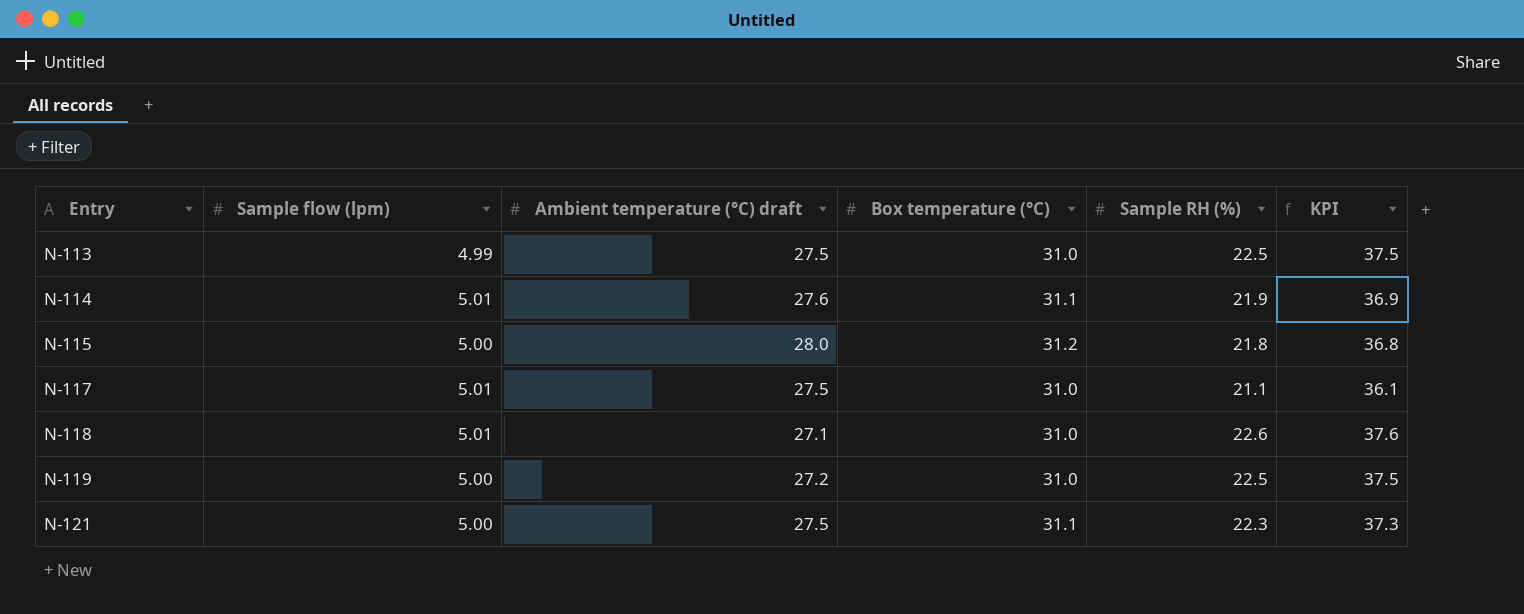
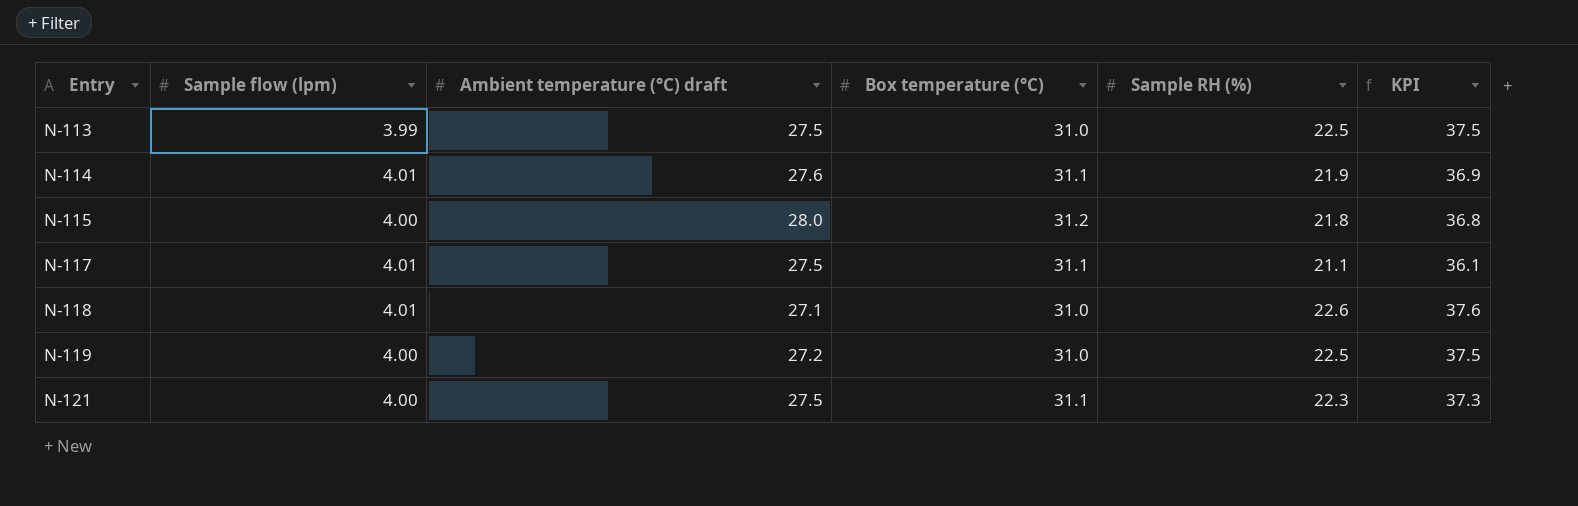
N-113 | Sample flow (lpm): 4.99 -> 3.99
N-114 | Sample flow (lpm): 5.01 -> 4.01
N-115 | Sample flow (lpm): 5.00 -> 4.00
N-117 | Sample flow (lpm): 5.01 -> 4.01
N-117 | Box temperature (°C): 31.0 -> 31.1
N-118 | Sample flow (lpm): 5.01 -> 4.01
N-119 | Sample flow (lpm): 5.00 -> 4.00
N-121 | Sample flow (lpm): 5.00 -> 4.00

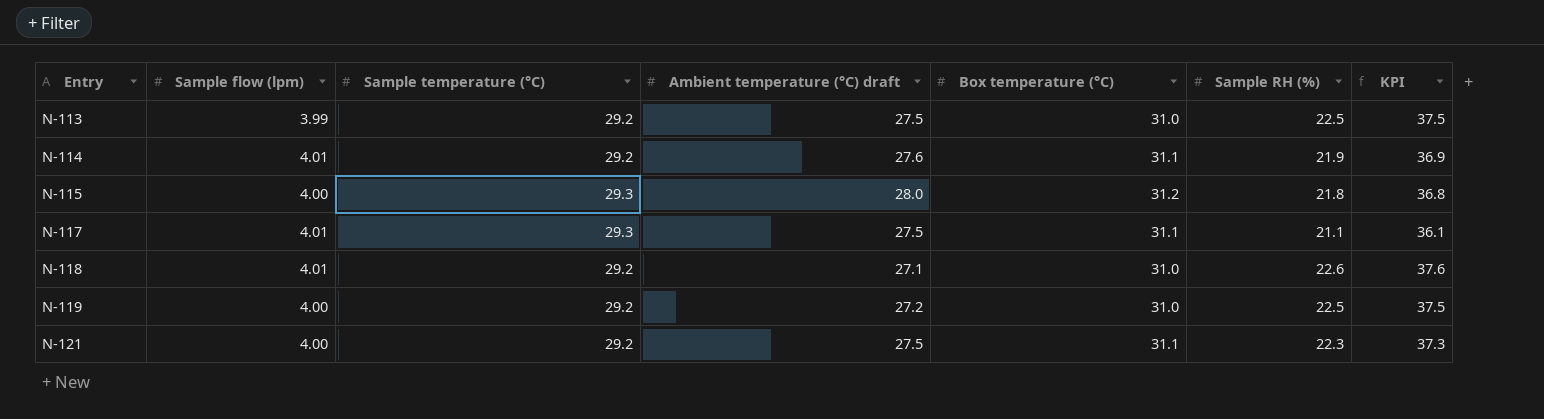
column Sample temperature (°C) | position: none -> 3

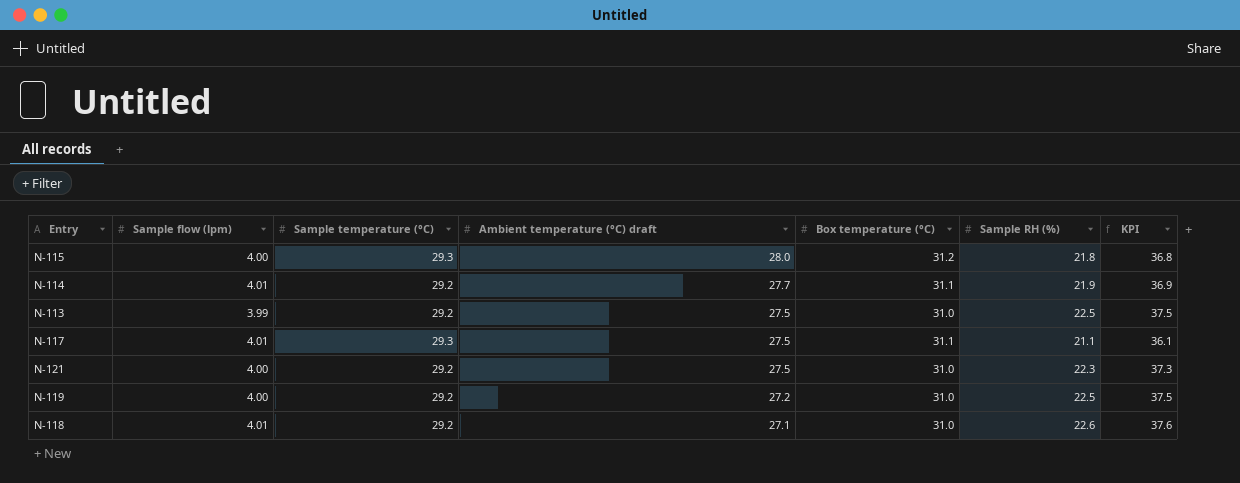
row order: Entry ascending -> Ambient temperature (°C) draft descending
N-114 | Ambient temperature (°C) draft: 27.6 -> 27.7
N-121 | Box temperature (°C): 31.1 -> 31.0

